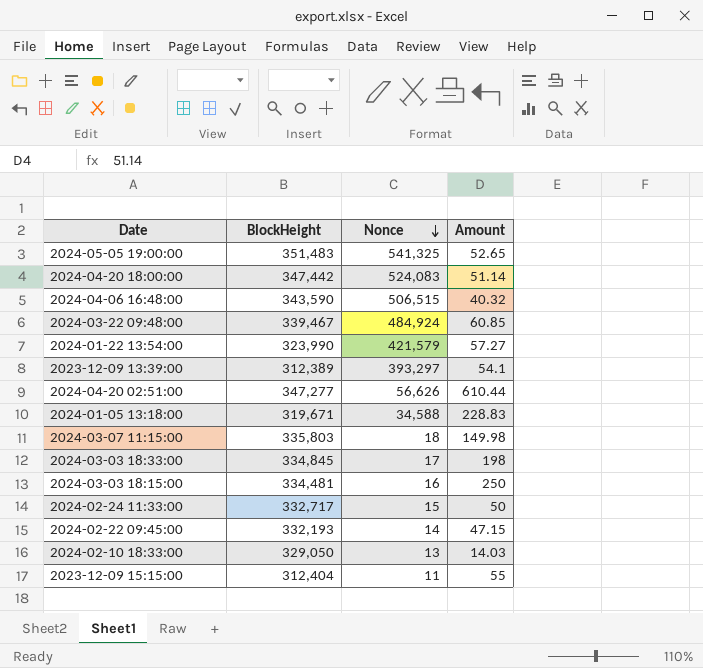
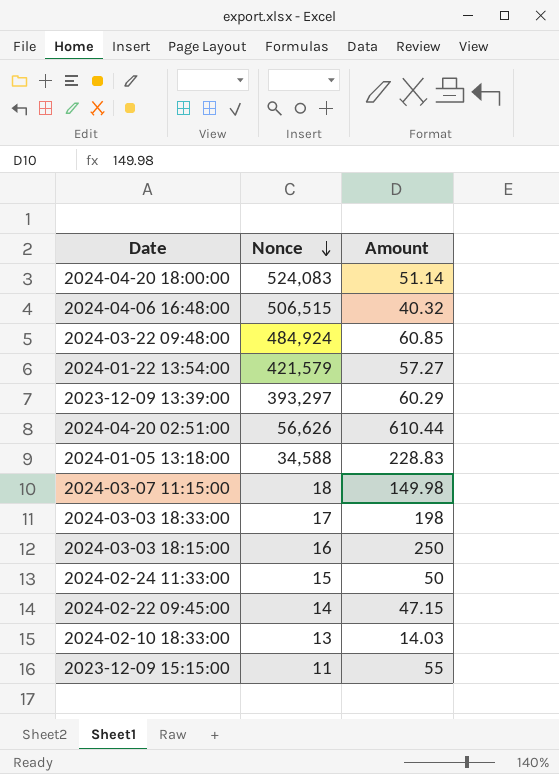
column BlockHeight | position: 2 -> none
row 2024-05-05 19:00:00: 351,483 | 541,325 | 52.65 -> none
2023-12-09 13:39:00 | Amount: 54.1 -> 60.29

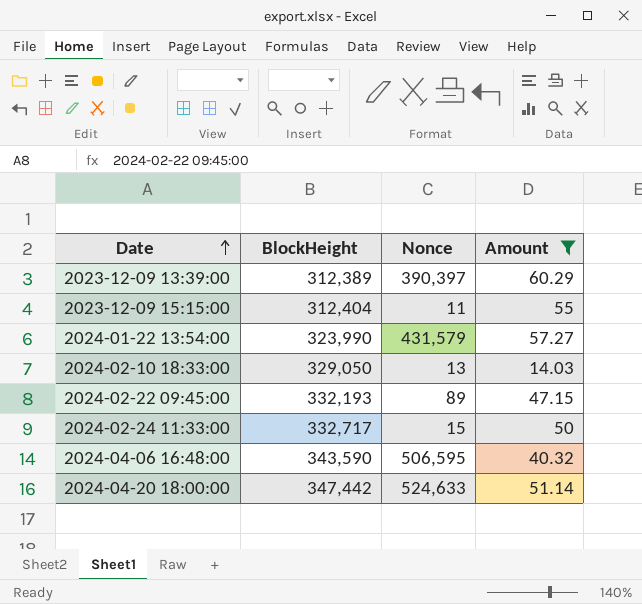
filter: none -> Amount <= 60.29
row order: Nonce descending -> Date ascending
column BlockHeight | position: none -> 2
2023-12-09 13:39:00 | Nonce: 393,297 -> 390,397
2024-01-22 13:54:00 | Nonce: 421,579 -> 431,579
2024-02-22 09:45:00 | Nonce: 14 -> 89
2024-04-06 16:48:00 | Nonce: 506,515 -> 506,595
2024-04-20 18:00:00 | Nonce: 524,083 -> 524,633

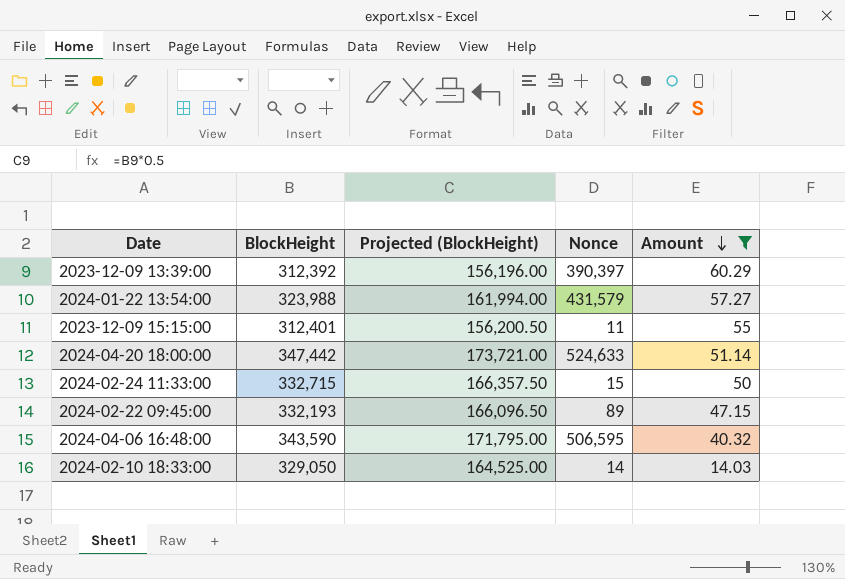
row order: Date ascending -> Amount descending
column Projected (BlockHeight) | formula: none -> [BlockHeight] * 0.5
2023-12-09 13:39:00 | BlockHeight: 312,389 -> 312,392
2024-01-22 13:54:00 | BlockHeight: 323,990 -> 323,988
2023-12-09 15:15:00 | BlockHeight: 312,404 -> 312,401
2024-02-24 11:33:00 | BlockHeight: 332,717 -> 332,715
2024-02-10 18:33:00 | Nonce: 13 -> 14

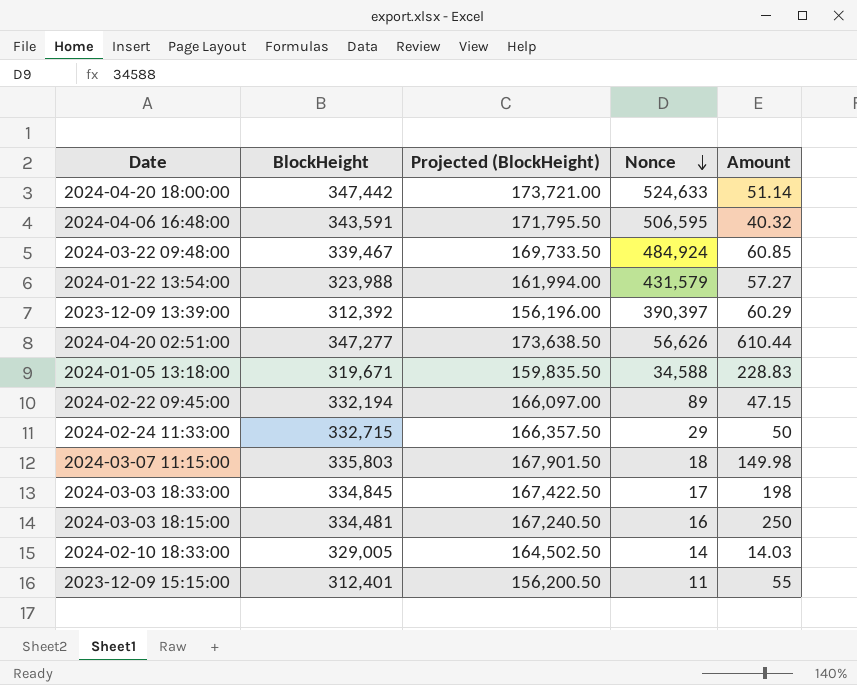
filter: Amount <= 60.29 -> none
row order: Amount descending -> Nonce descending
2024-04-06 16:48:00 | BlockHeight: 343,590 -> 343,591
2024-04-06 16:48:00 | Projected (BlockHeight): 171,795.00 -> 171,795.50
2024-02-22 09:45:00 | BlockHeight: 332,193 -> 332,194
2024-02-22 09:45:00 | Projected (BlockHeight): 166,096.50 -> 166,097.00
2024-02-24 11:33:00 | Nonce: 15 -> 29
2024-02-10 18:33:00 | BlockHeight: 329,050 -> 329,005
2024-02-10 18:33:00 | Projected (BlockHeight): 164,525.00 -> 164,502.50

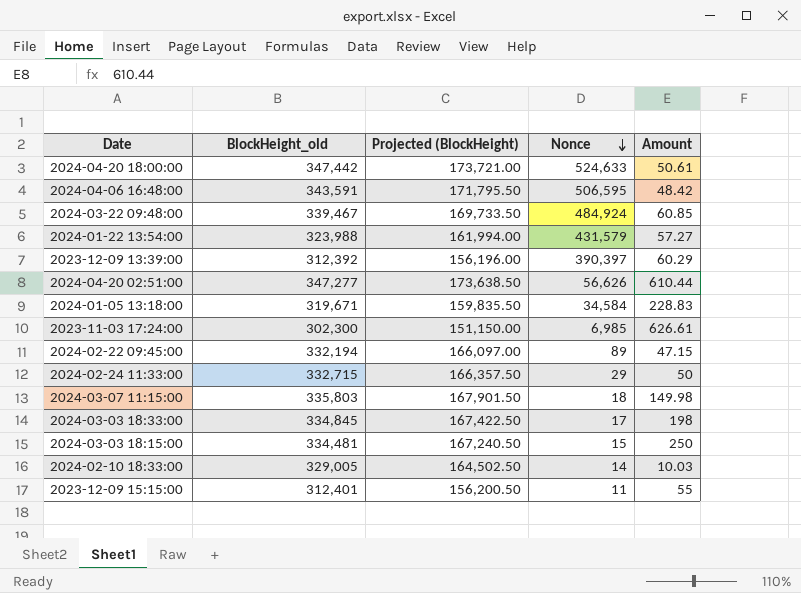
column name: BlockHeight -> BlockHeight_old
2024-04-20 18:00:00 | Amount: 51.14 -> 50.61
2024-04-06 16:48:00 | Amount: 40.32 -> 48.42
2024-01-05 13:18:00 | Nonce: 34,588 -> 34,584
row 2023-11-03 17:24:00: none -> 302,300 | 151,150.00 | 6,985 | 626.61
2024-03-03 18:15:00 | Nonce: 16 -> 15
2024-02-10 18:33:00 | Amount: 14.03 -> 10.03

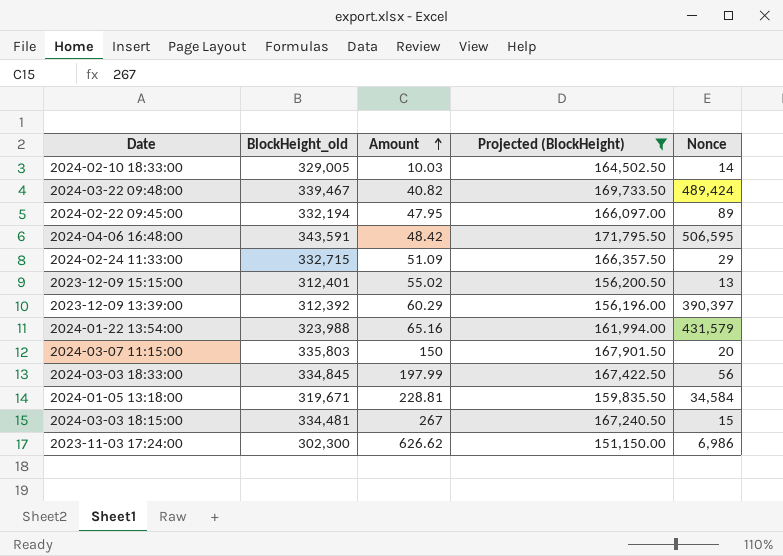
filter: none -> Projected (BlockHeight) <= 171,795.50
row order: Nonce descending -> Amount ascending
column Amount | position: 5 -> 3
2024-03-22 09:48:00 | Amount: 60.85 -> 40.82
2024-03-22 09:48:00 | Nonce: 484,924 -> 489,424
2024-02-22 09:45:00 | Amount: 47.15 -> 47.95
2024-02-24 11:33:00 | Amount: 50 -> 51.09
2023-12-09 15:15:00 | Amount: 55 -> 55.02
2023-12-09 15:15:00 | Nonce: 11 -> 13
2024-01-22 13:54:00 | Amount: 57.27 -> 65.16
2024-03-07 11:15:00 | Amount: 149.98 -> 150
2024-03-07 11:15:00 | Nonce: 18 -> 20
2024-03-03 18:33:00 | Amount: 198 -> 197.99
2024-03-03 18:33:00 | Nonce: 17 -> 56
2024-01-05 13:18:00 | Amount: 228.83 -> 228.81
2024-03-03 18:15:00 | Amount: 250 -> 267
2023-11-03 17:24:00 | Amount: 626.61 -> 626.62
2023-11-03 17:24:00 | Nonce: 6,985 -> 6,986

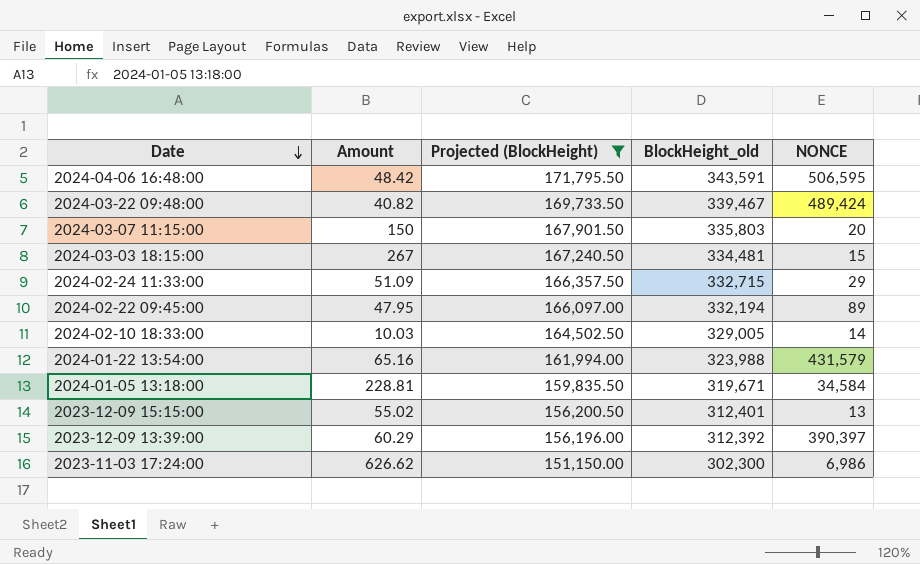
row order: Amount ascending -> Date descending
column BlockHeight_old | position: 2 -> 4
column name: Nonce -> NONCE
row 2024-03-03 18:33:00: 334,845 | 197.99 | 167,422.50 | 56 -> none

